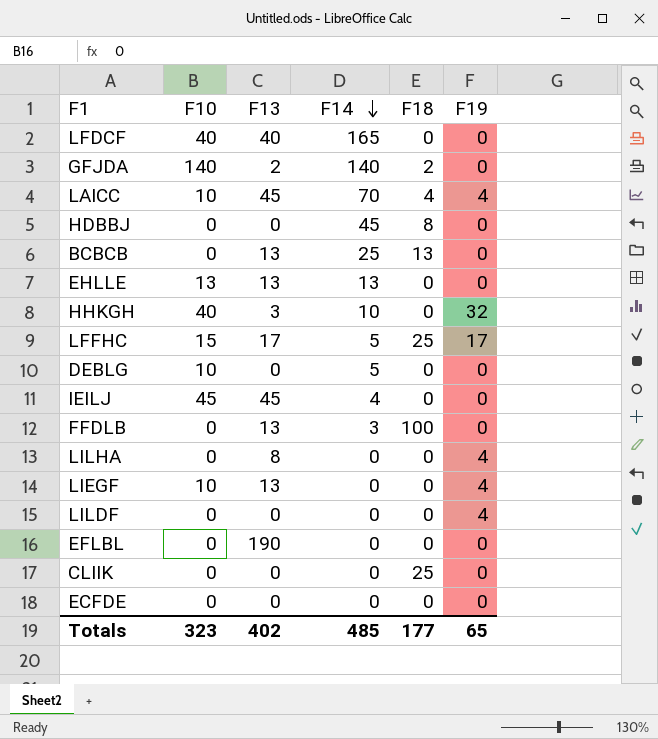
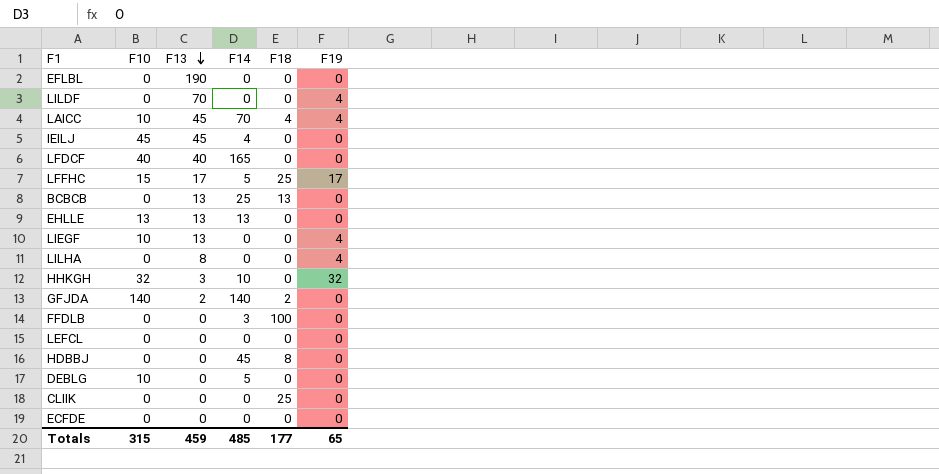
row order: F14 descending -> F13 descending
LILDF | F13: 0 -> 70
HHKGH | F10: 40 -> 32
FFDLB | F13: 13 -> 0
row LEFCL: none -> 0 | 0 | 0 | 0 | 0
Totals | F10: 323 -> 315
Totals | F13: 402 -> 459

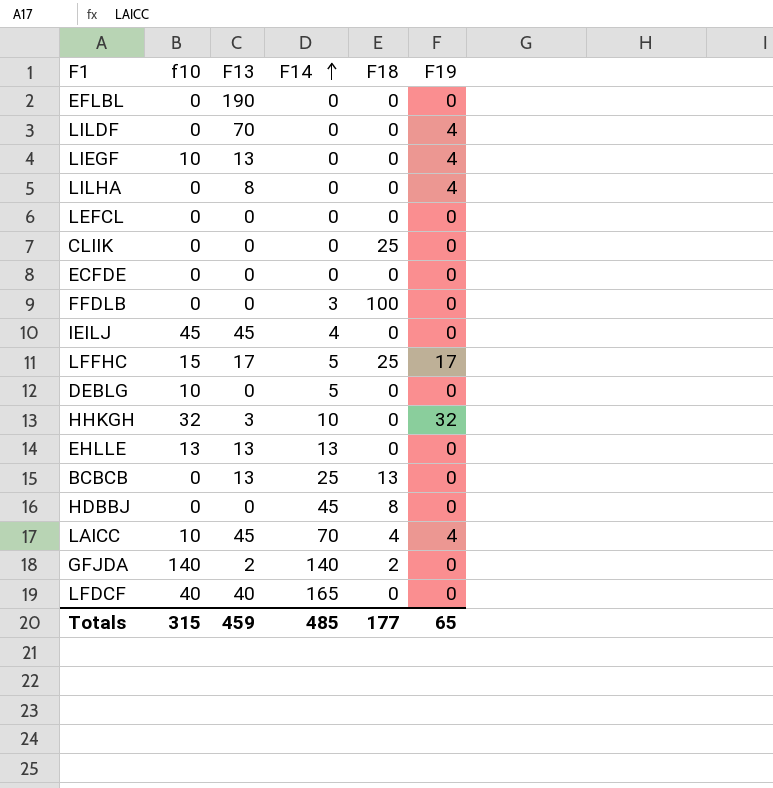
row order: F13 descending -> F14 ascending
column name: F10 -> f10

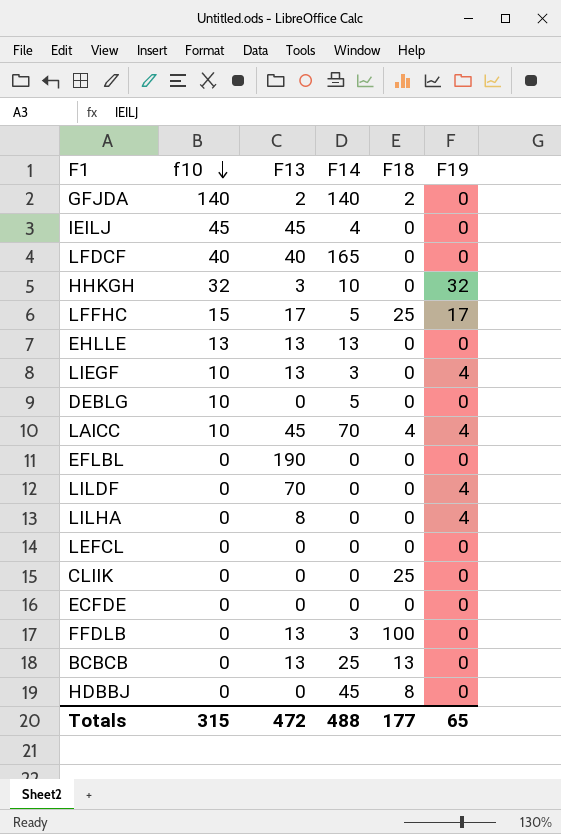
row order: F14 ascending -> f10 descending
LIEGF | F14: 0 -> 3
FFDLB | F13: 0 -> 13
Totals | F13: 459 -> 472
Totals | F14: 485 -> 488

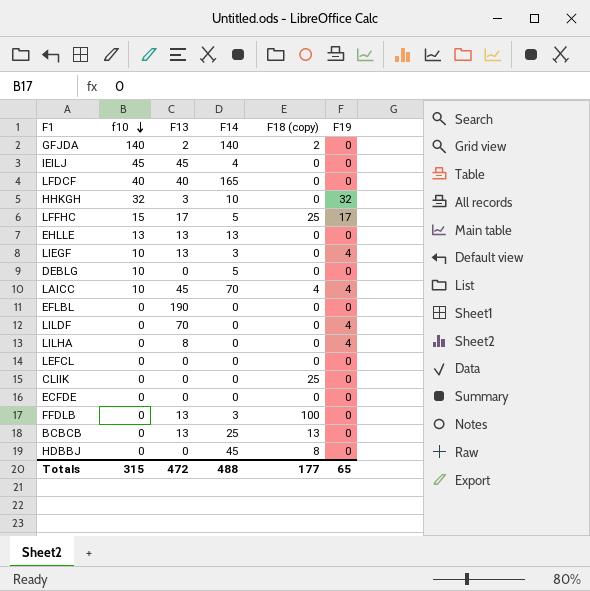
column name: F18 -> F18 (copy)

